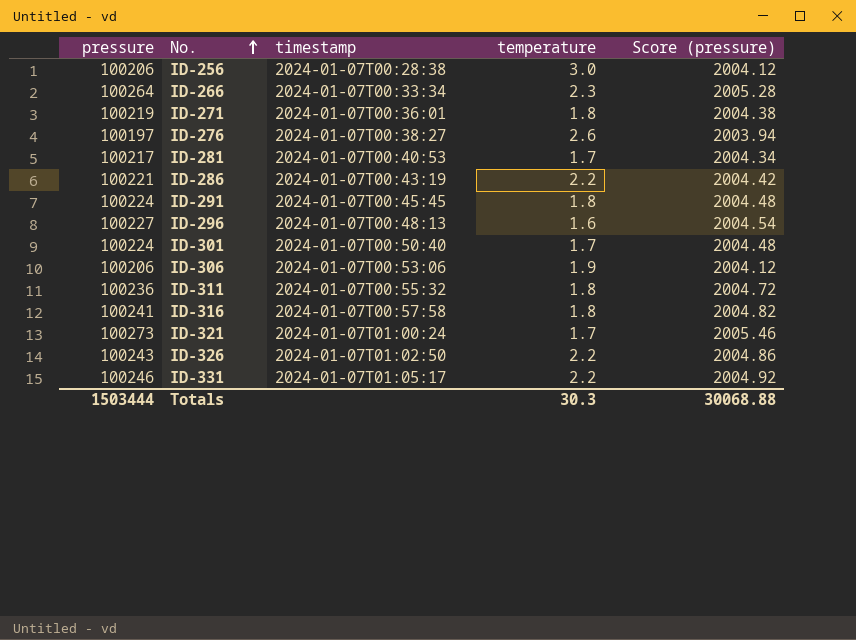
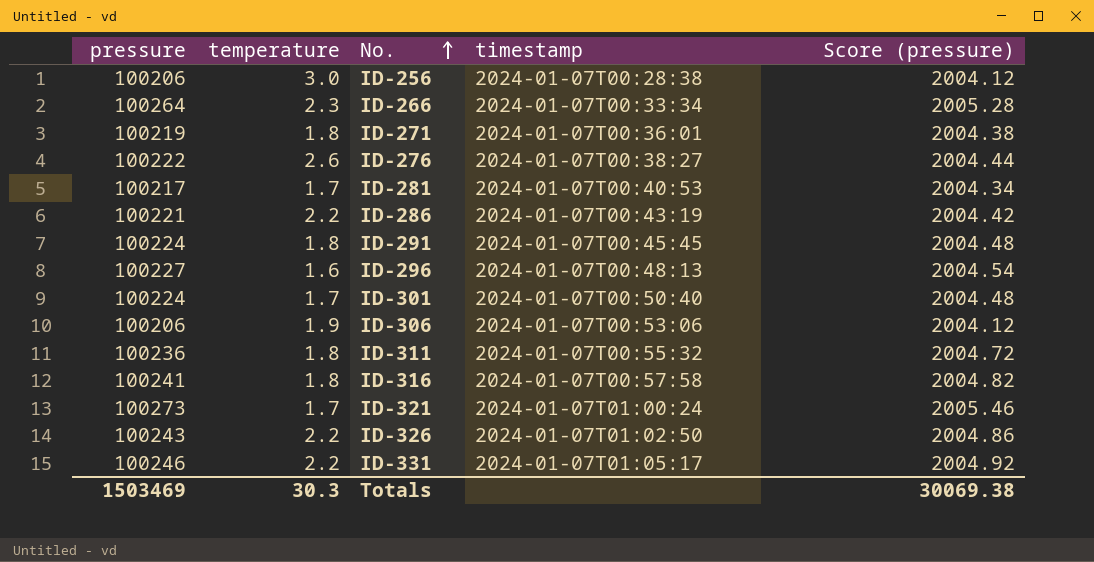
column temperature | position: 4 -> 2
ID-276 | pressure: 100197 -> 100222
ID-276 | Score (pressure): 2003.94 -> 2004.44
Totals | pressure: 1503444 -> 1503469
Totals | Score (pressure): 30068.88 -> 30069.38

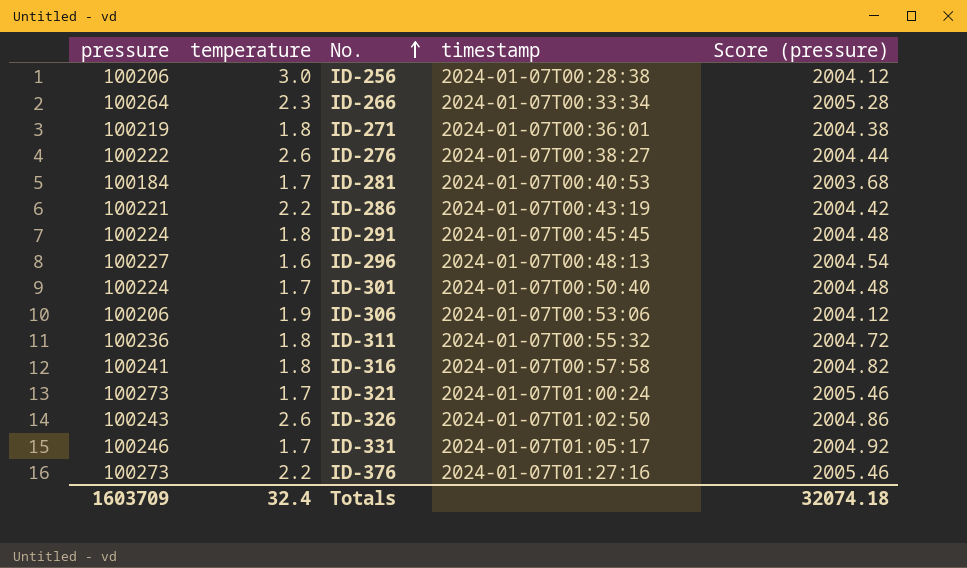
ID-281 | pressure: 100217 -> 100184
ID-281 | Score (pressure): 2004.34 -> 2003.68
ID-326 | temperature: 2.2 -> 2.6
ID-331 | temperature: 2.2 -> 1.7
row ID-376: none -> 100273 | 2.2 | 2024-01-07T01:27:16 | 2005.46
Totals | pressure: 1503469 -> 1603709
Totals | temperature: 30.3 -> 32.4
Totals | Score (pressure): 30069.38 -> 32074.18

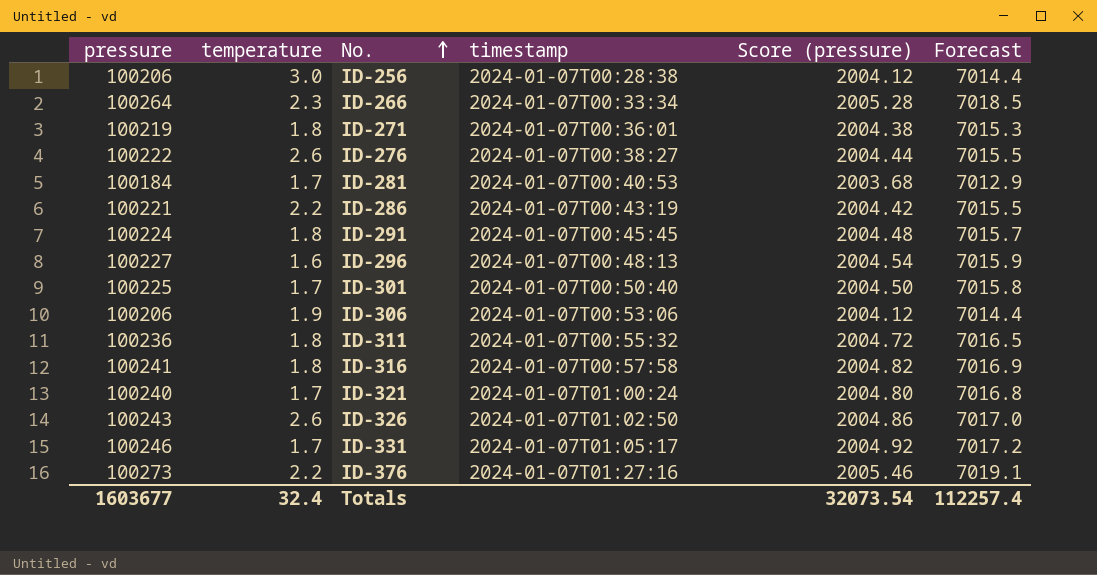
column Forecast | formula: none -> [pressure] * 0.07
ID-301 | pressure: 100224 -> 100225
ID-301 | Score (pressure): 2004.48 -> 2004.50
ID-321 | pressure: 100273 -> 100240
ID-321 | Score (pressure): 2005.46 -> 2004.80
Totals | pressure: 1603709 -> 1603677
Totals | Score (pressure): 32074.18 -> 32073.54

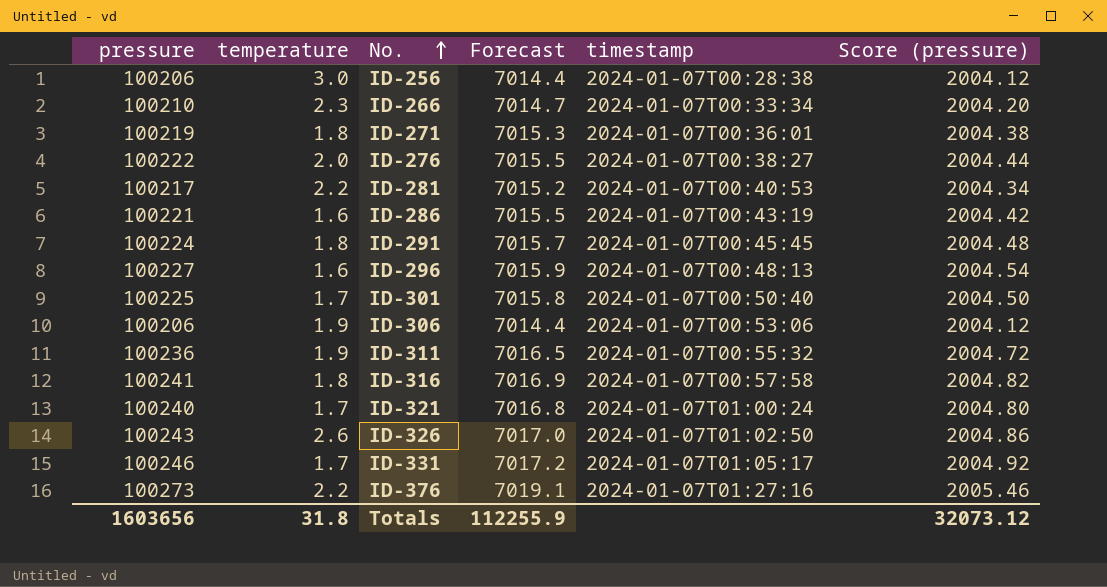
column Forecast | position: 6 -> 4
ID-266 | pressure: 100264 -> 100210
ID-266 | Forecast: 7018.5 -> 7014.7
ID-266 | Score (pressure): 2005.28 -> 2004.20
ID-276 | temperature: 2.6 -> 2.0
ID-281 | pressure: 100184 -> 100217
ID-281 | temperature: 1.7 -> 2.2
ID-281 | Forecast: 7012.9 -> 7015.2
ID-281 | Score (pressure): 2003.68 -> 2004.34
ID-286 | temperature: 2.2 -> 1.6
ID-311 | temperature: 1.8 -> 1.9
Totals | pressure: 1603677 -> 1603656
Totals | temperature: 32.4 -> 31.8
Totals | Forecast: 112257.4 -> 112255.9
Totals | Score (pressure): 32073.54 -> 32073.12

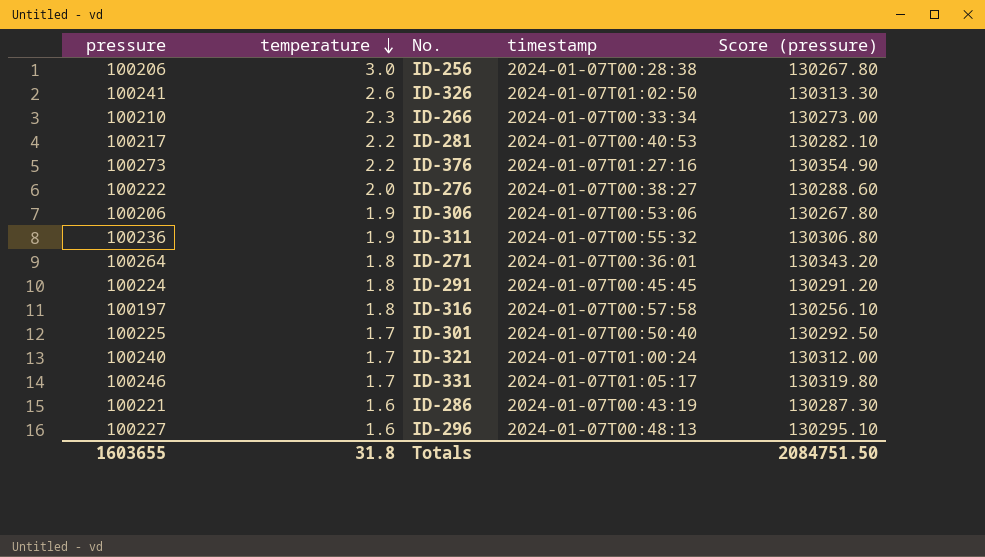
row order: No. ascending -> temperature descending
column Forecast | formula: [pressure] * 0.07 -> none
column Score (pressure) | formula: [pressure] * 0.02 -> [pressure] * 1.3
ID-326 | pressure: 100243 -> 100241
ID-271 | pressure: 100219 -> 100264
ID-316 | pressure: 100241 -> 100197
Totals | pressure: 1603656 -> 1603655
Totals | Score (pressure): 32073.12 -> 2084751.50

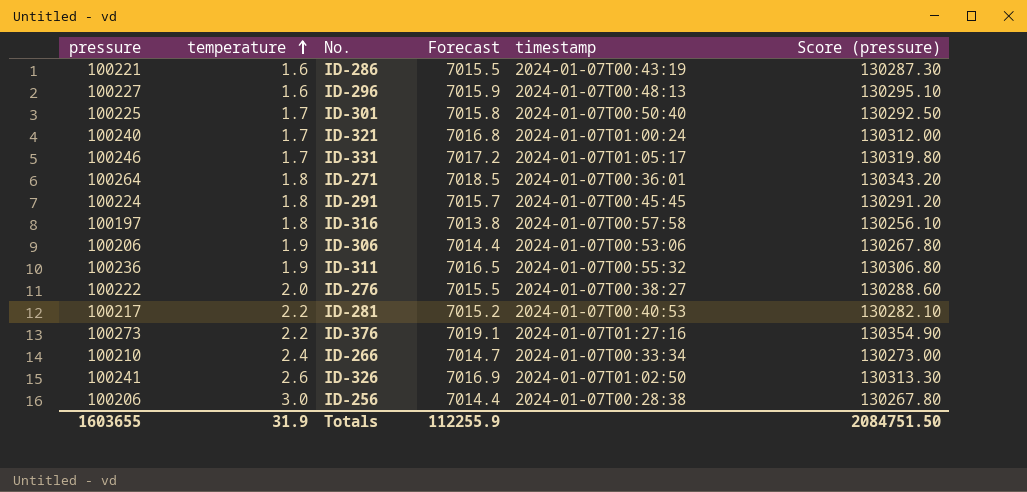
row order: temperature descending -> temperature ascending
column Forecast | formula: none -> [pressure] * 0.07
ID-266 | temperature: 2.3 -> 2.4
Totals | temperature: 31.8 -> 31.9

